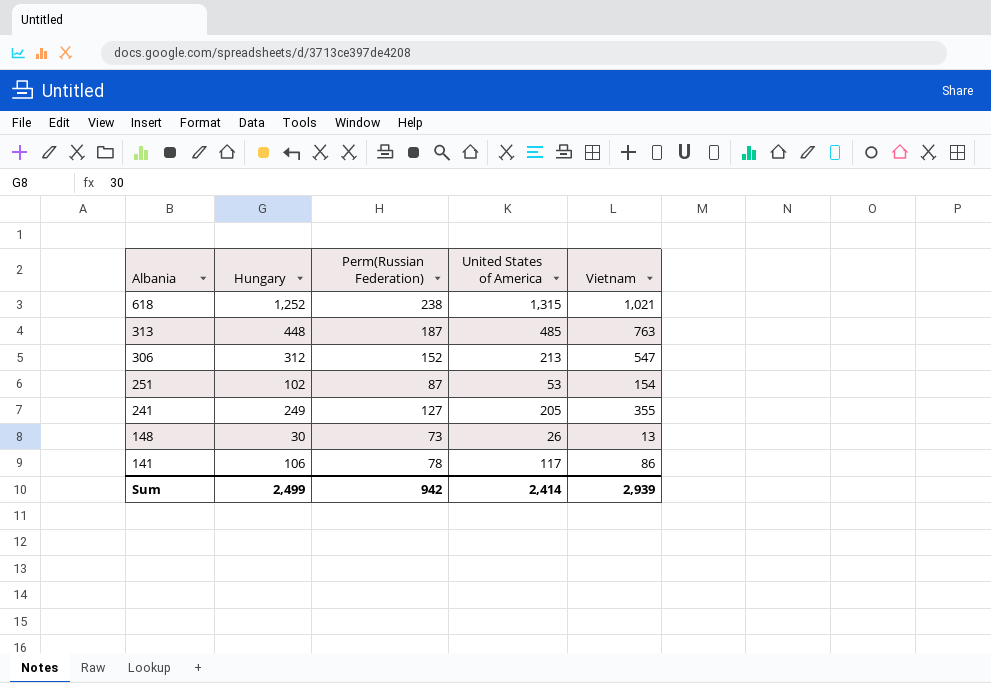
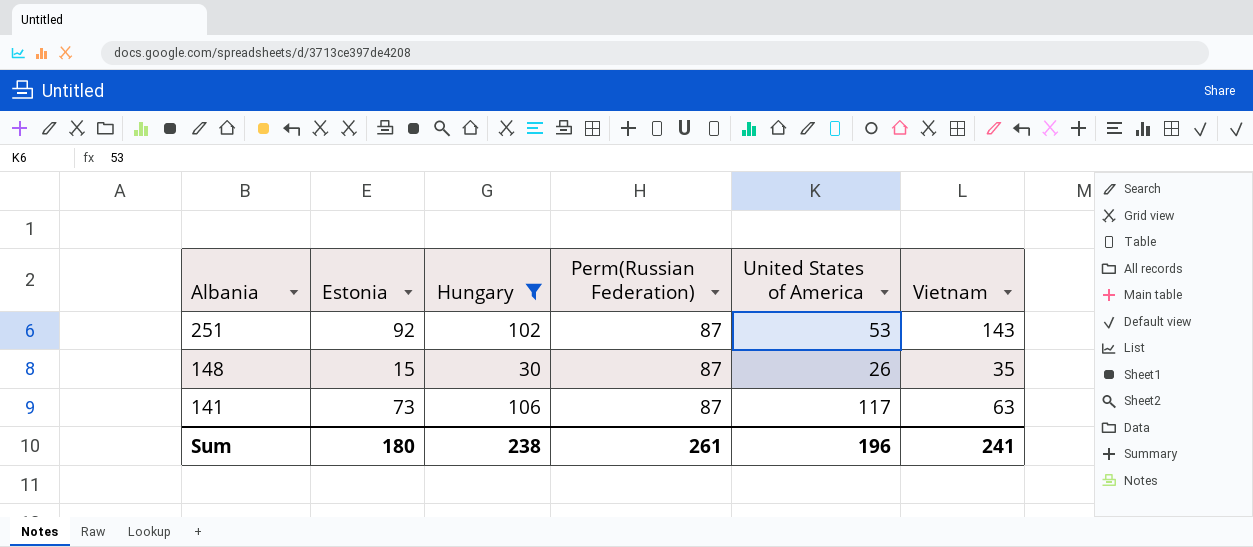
filter: none -> Hungary <= 106
column Estonia | position: none -> 2
251 | Vietnam: 154 -> 143
148 | Perm(Russian Federation): 73 -> 87
148 | Vietnam: 13 -> 35
141 | Perm(Russian Federation): 78 -> 87
141 | Vietnam: 86 -> 63
Sum | Hungary: 2,499 -> 238
Sum | Perm(Russian Federation): 942 -> 261
Sum | United States of America: 2,414 -> 196
Sum | Vietnam: 2,939 -> 241

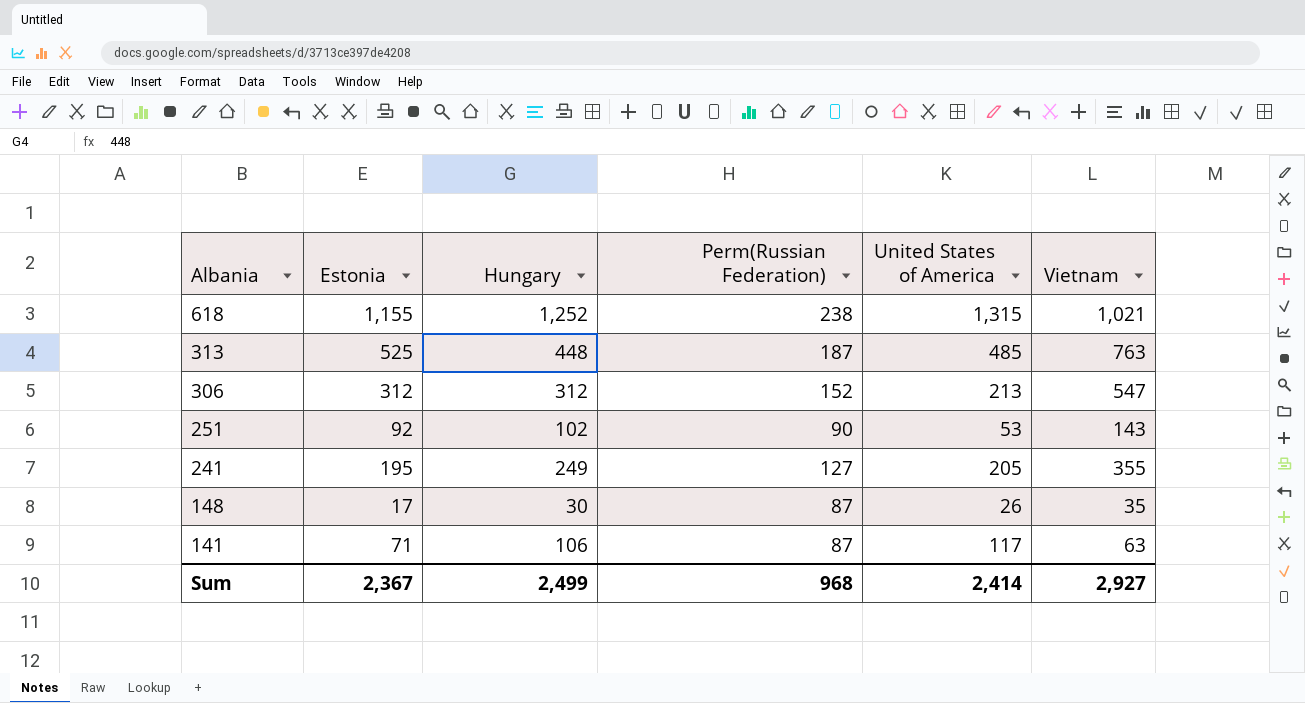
filter: Hungary <= 106 -> none
251 | Perm(Russian Federation): 87 -> 90
148 | Estonia: 15 -> 17
141 | Estonia: 73 -> 71
Sum | Estonia: 180 -> 2,367
Sum | Hungary: 238 -> 2,499
Sum | Perm(Russian Federation): 261 -> 968
Sum | United States of America: 196 -> 2,414
Sum | Vietnam: 241 -> 2,927

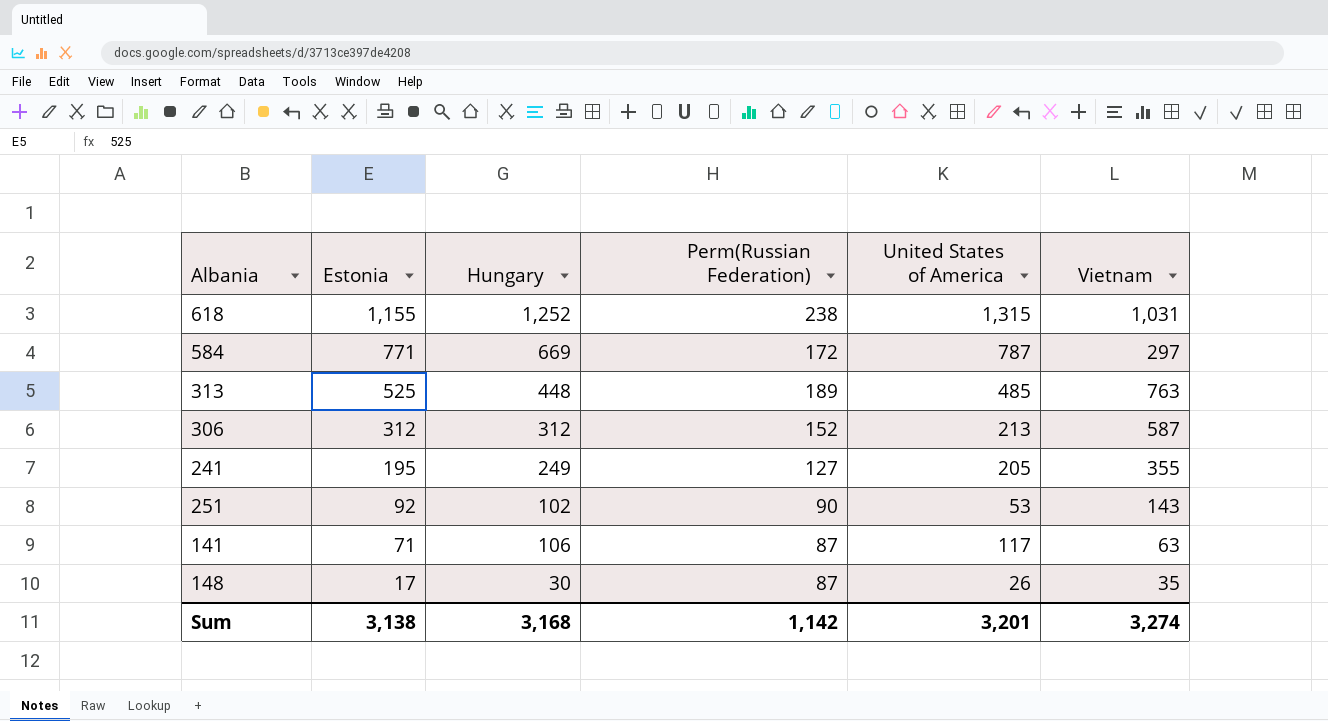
row order: Albania descending -> Estonia descending
618 | Vietnam: 1,021 -> 1,031
row 584: none -> 771 | 669 | 172 | 787 | 297
313 | Perm(Russian Federation): 187 -> 189
306 | Vietnam: 547 -> 587
Sum | Estonia: 2,367 -> 3,138
Sum | Hungary: 2,499 -> 3,168
Sum | Perm(Russian Federation): 968 -> 1,142
Sum | United States of America: 2,414 -> 3,201
Sum | Vietnam: 2,927 -> 3,274

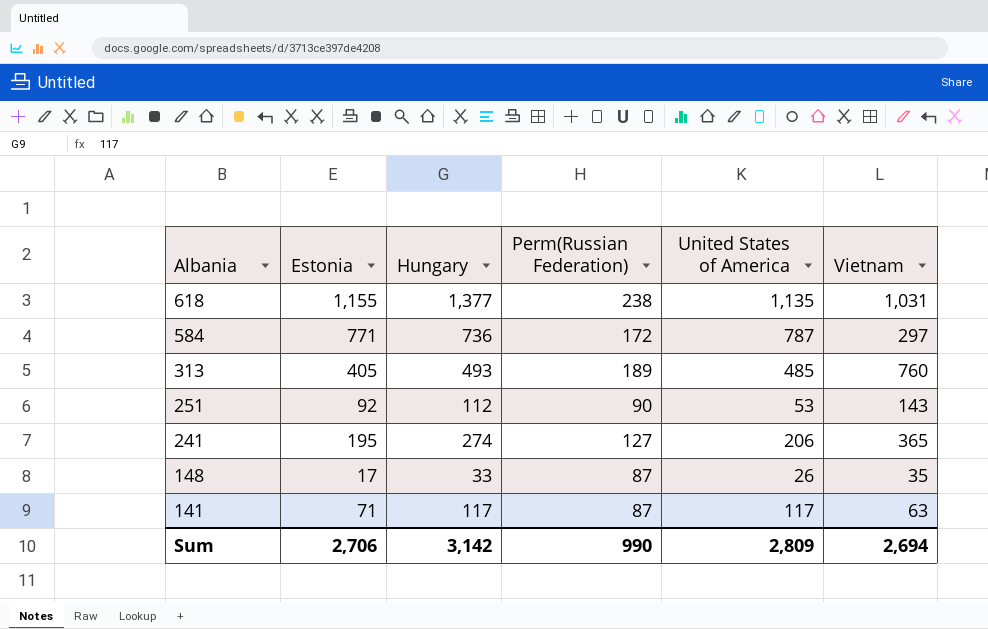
row order: Estonia descending -> Albania descending
row 306: 312 | 312 | 152 | 213 | 587 -> none
618 | Hungary: 1,252 -> 1,377
618 | United States of America: 1,315 -> 1,135
584 | Hungary: 669 -> 736
313 | Estonia: 525 -> 405
313 | Hungary: 448 -> 493
313 | Vietnam: 763 -> 760
251 | Hungary: 102 -> 112
241 | Hungary: 249 -> 274
241 | United States of America: 205 -> 206
241 | Vietnam: 355 -> 365
148 | Hungary: 30 -> 33
141 | Hungary: 106 -> 117
Sum | Estonia: 3,138 -> 2,706
Sum | Hungary: 3,168 -> 3,142
Sum | Perm(Russian Federation): 1,142 -> 990
Sum | United States of America: 3,201 -> 2,809
Sum | Vietnam: 3,274 -> 2,694

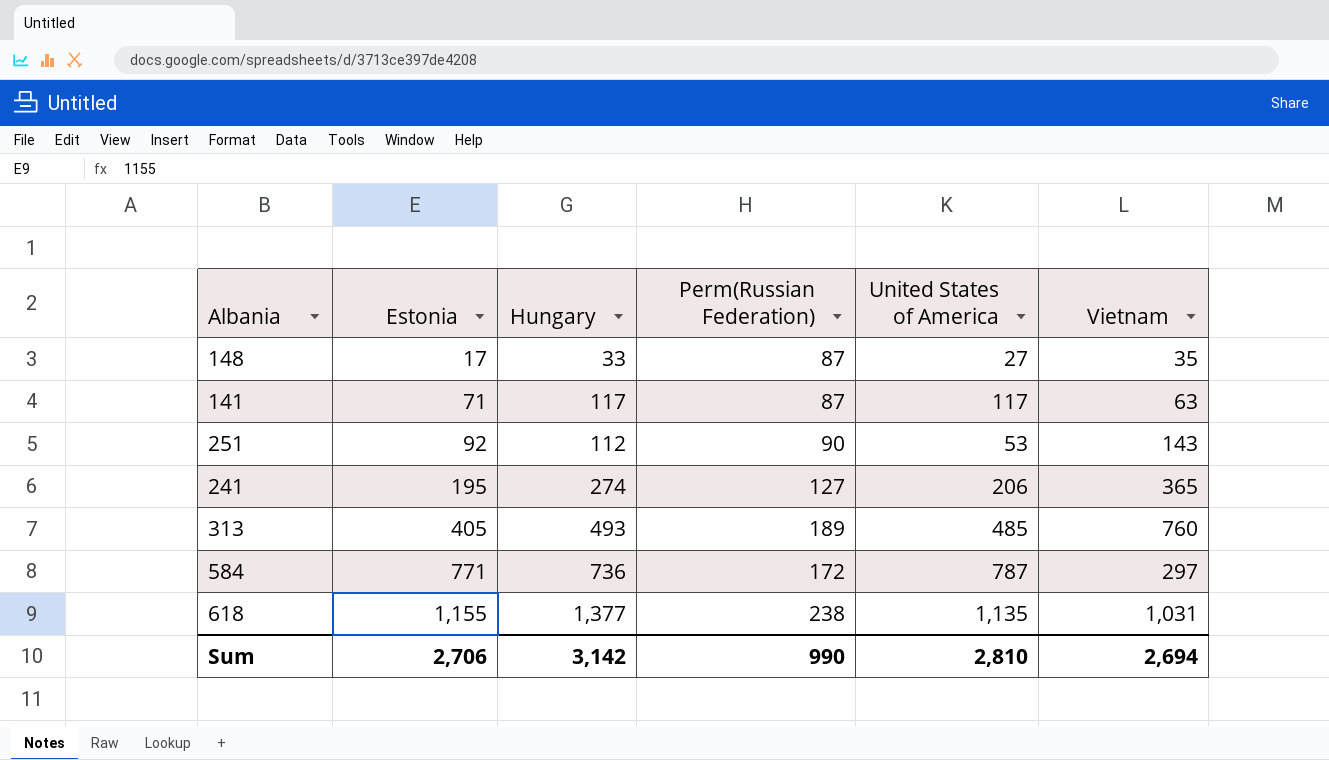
row order: Albania descending -> Estonia ascending
148 | United States of America: 26 -> 27
Sum | United States of America: 2,809 -> 2,810

